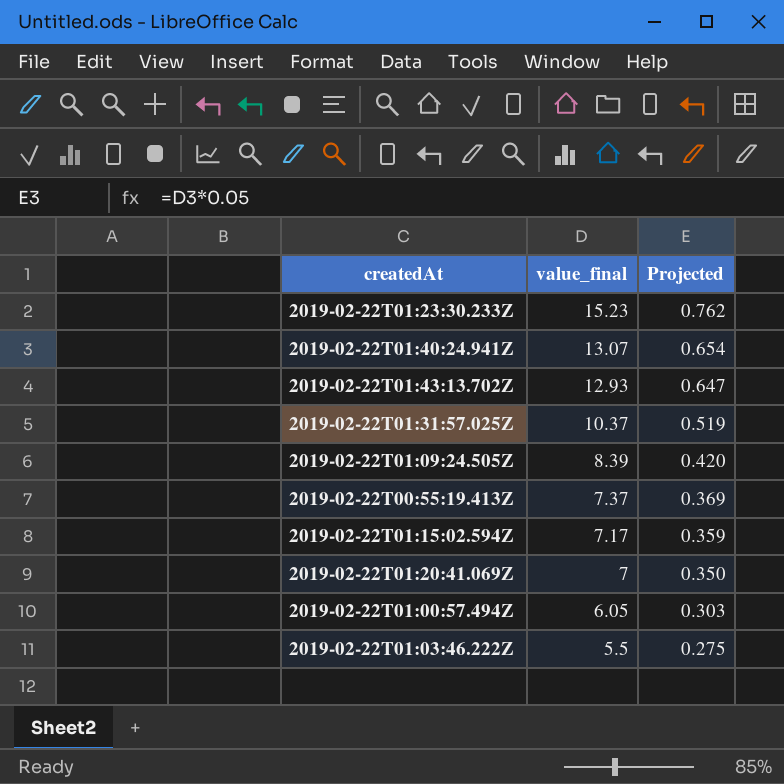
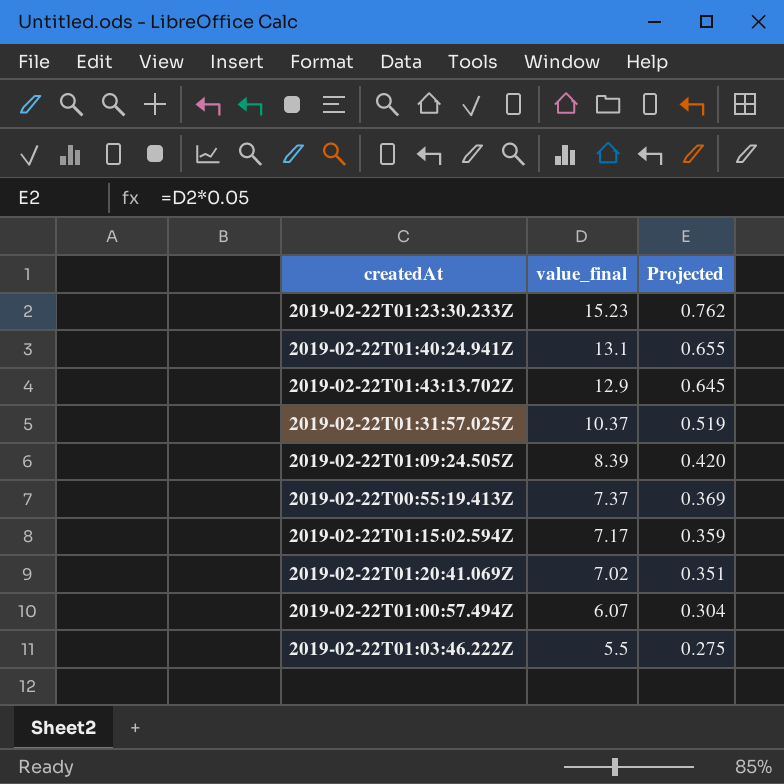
2019-02-22T01:40:24.941Z | value_final: 13.07 -> 13.1
2019-02-22T01:40:24.941Z | Projected: 0.654 -> 0.655
2019-02-22T01:43:13.702Z | value_final: 12.93 -> 12.9
2019-02-22T01:43:13.702Z | Projected: 0.647 -> 0.645
2019-02-22T01:20:41.069Z | value_final: 7 -> 7.02
2019-02-22T01:20:41.069Z | Projected: 0.350 -> 0.351
2019-02-22T01:00:57.494Z | value_final: 6.05 -> 6.07
2019-02-22T01:00:57.494Z | Projected: 0.303 -> 0.304

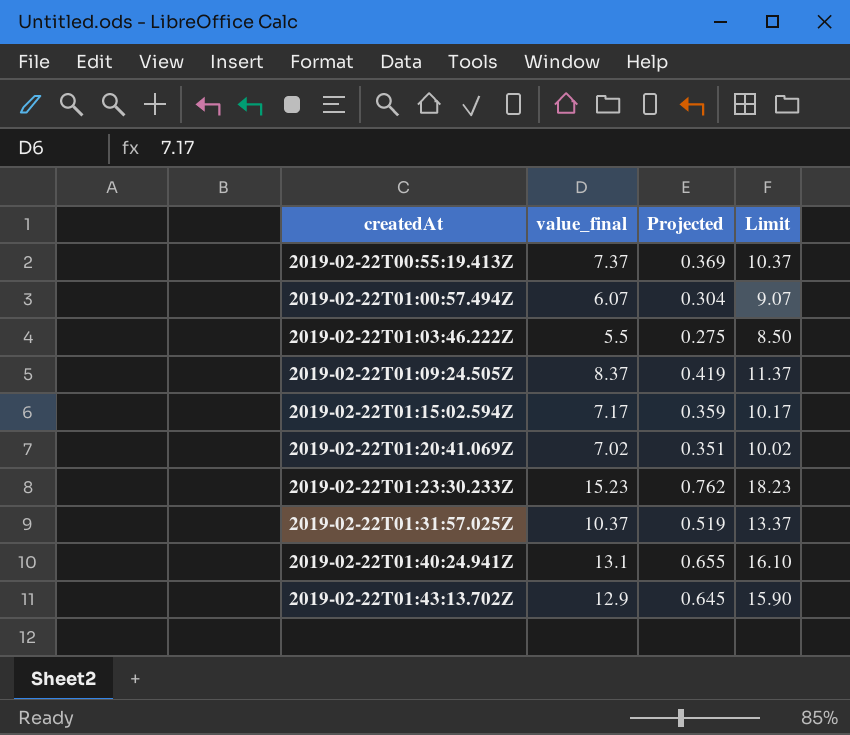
row order: value_final descending -> createdAt ascending
column Limit | formula: none -> [value_final] + 3
2019-02-22T01:09:24.505Z | value_final: 8.39 -> 8.37
2019-02-22T01:09:24.505Z | Projected: 0.420 -> 0.419

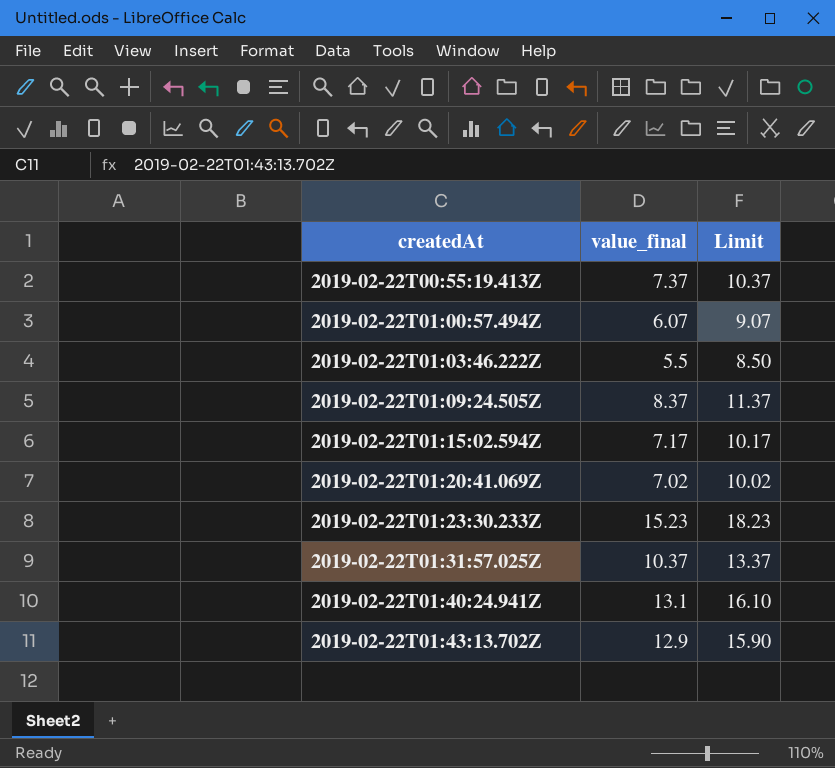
column Projected | formula: [value_final] * 0.05 -> none

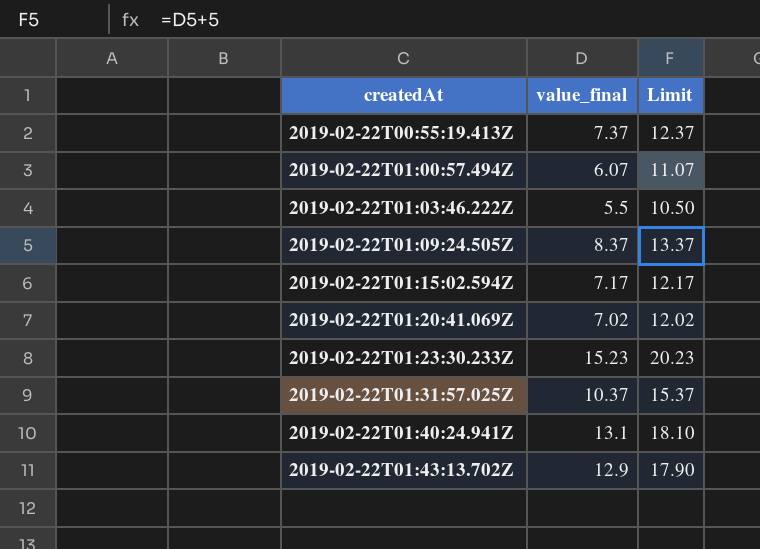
column Limit | formula: [value_final] + 3 -> [value_final] + 5

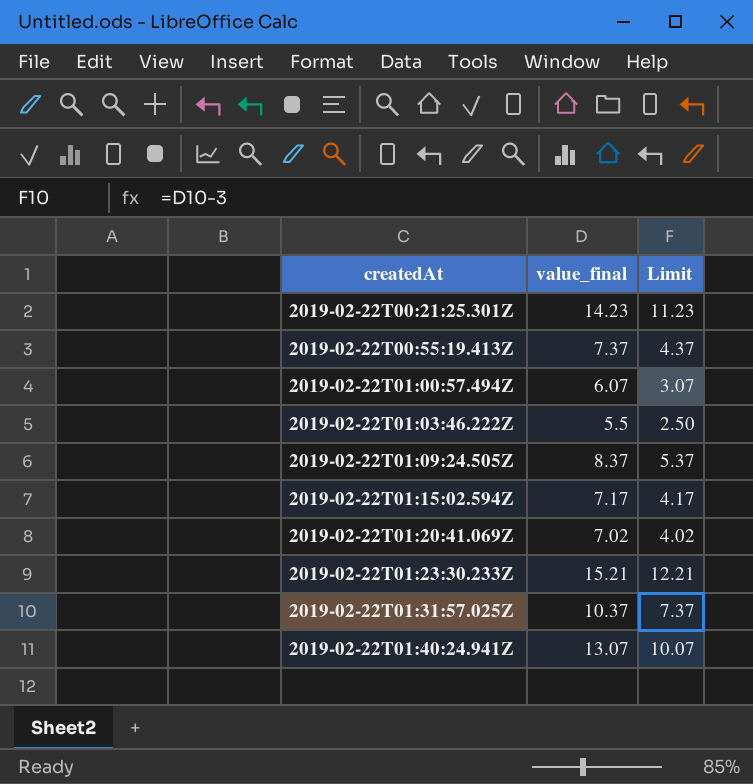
column Limit | formula: [value_final] + 5 -> [value_final] - 3
row 2019-02-22T01:43:13.702Z: 12.9 | 17.90 -> none
row 2019-02-22T00:21:25.301Z: none -> 14.23 | 11.23
2019-02-22T01:23:30.233Z | value_final: 15.23 -> 15.21
2019-02-22T01:40:24.941Z | value_final: 13.1 -> 13.07

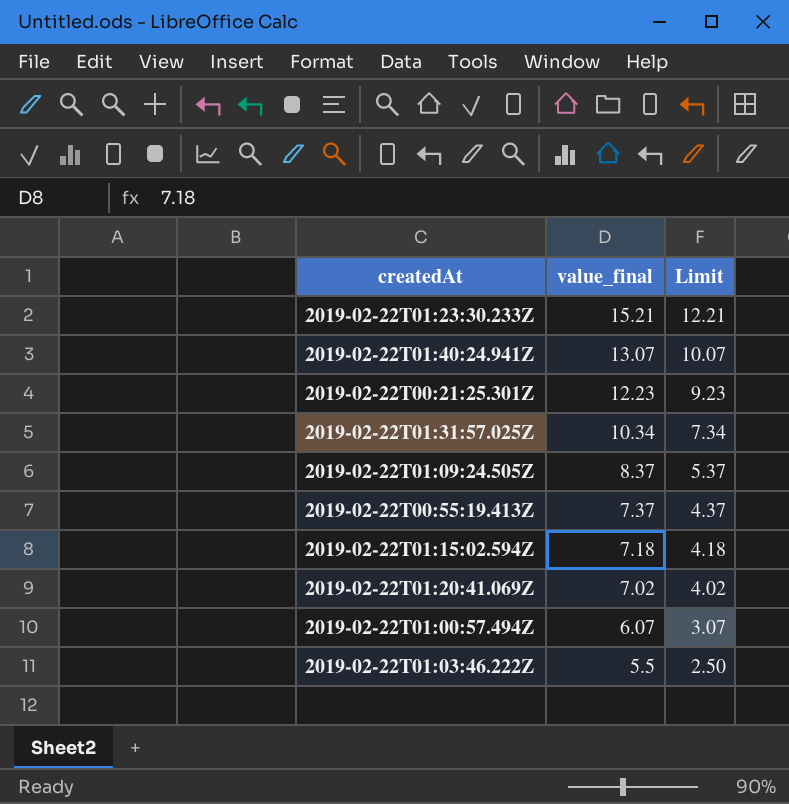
row order: createdAt ascending -> value_final descending
2019-02-22T00:21:25.301Z | value_final: 14.23 -> 12.23
2019-02-22T00:21:25.301Z | Limit: 11.23 -> 9.23
2019-02-22T01:31:57.025Z | value_final: 10.37 -> 10.34
2019-02-22T01:31:57.025Z | Limit: 7.37 -> 7.34
2019-02-22T01:15:02.594Z | value_final: 7.17 -> 7.18
2019-02-22T01:15:02.594Z | Limit: 4.17 -> 4.18

